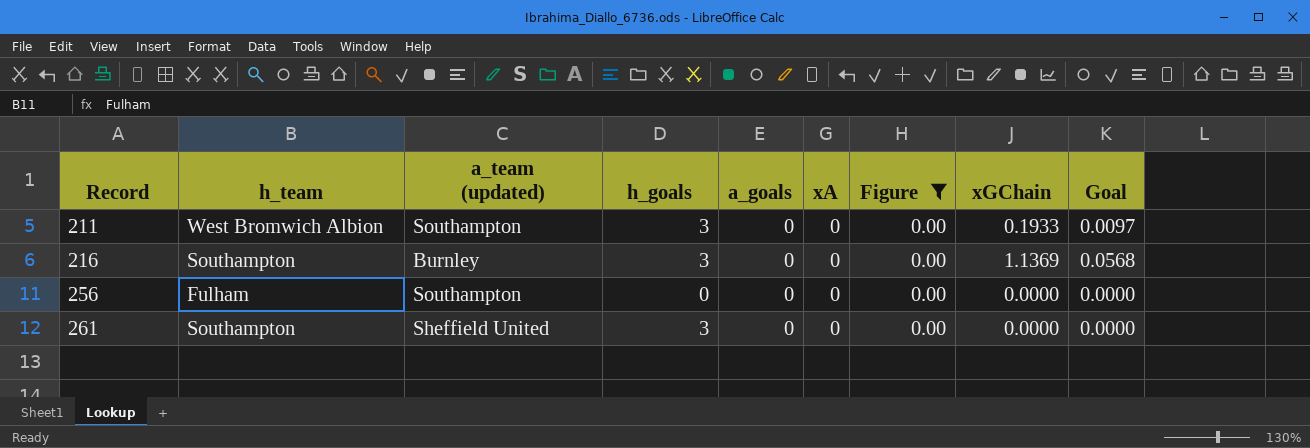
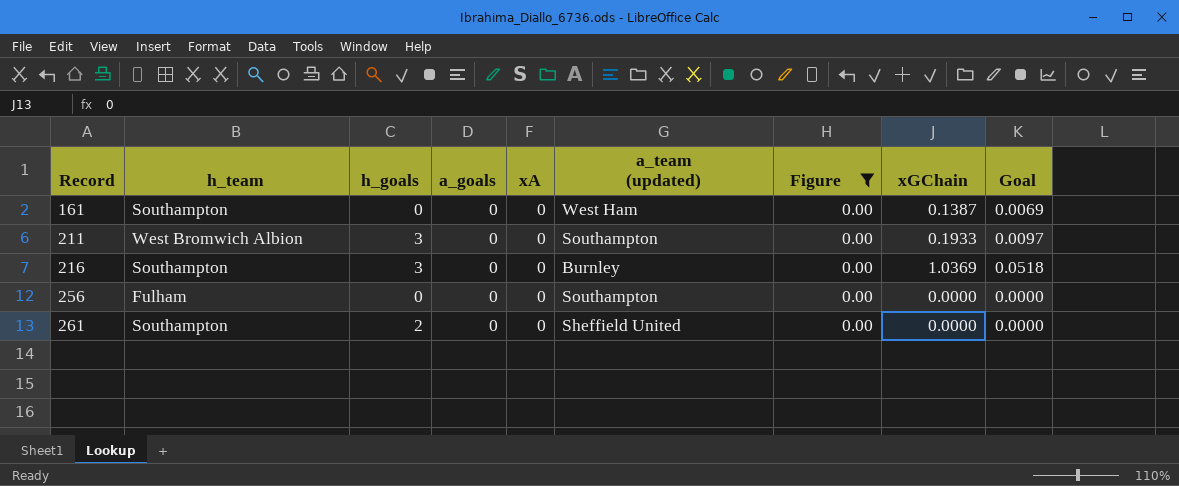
column a_team (updated) | position: 3 -> 6
row 161: none -> Southampton | 0 | 0 | 0 | West Ham | 0.00 | 0.1387 | 0.0069
216 | xGChain: 1.1369 -> 1.0369
216 | Goal: 0.0568 -> 0.0518
261 | h_goals: 3 -> 2

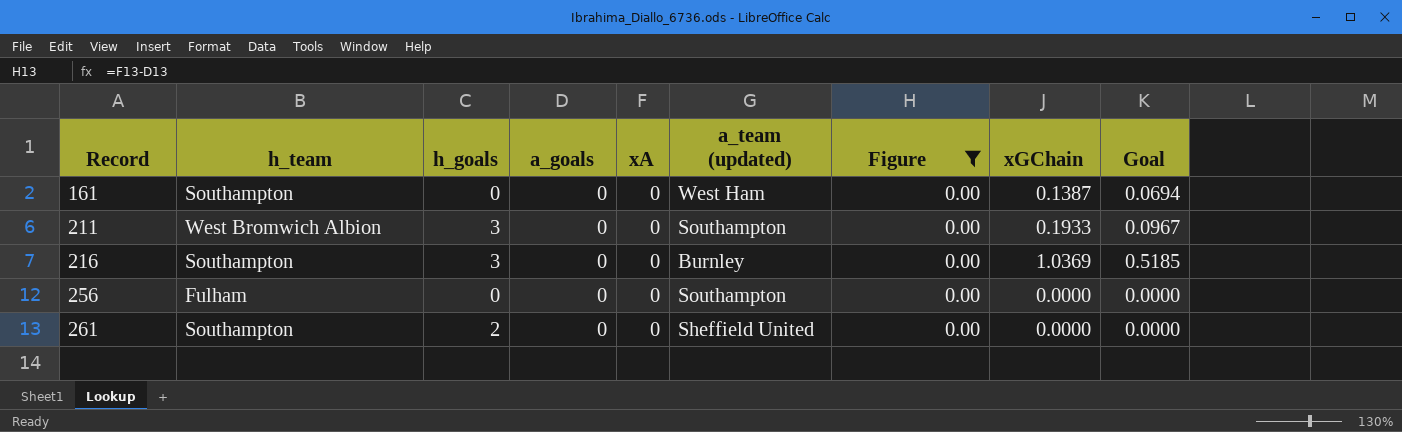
column Goal | formula: [xGChain] * 0.05 -> [xGChain] * 0.5

